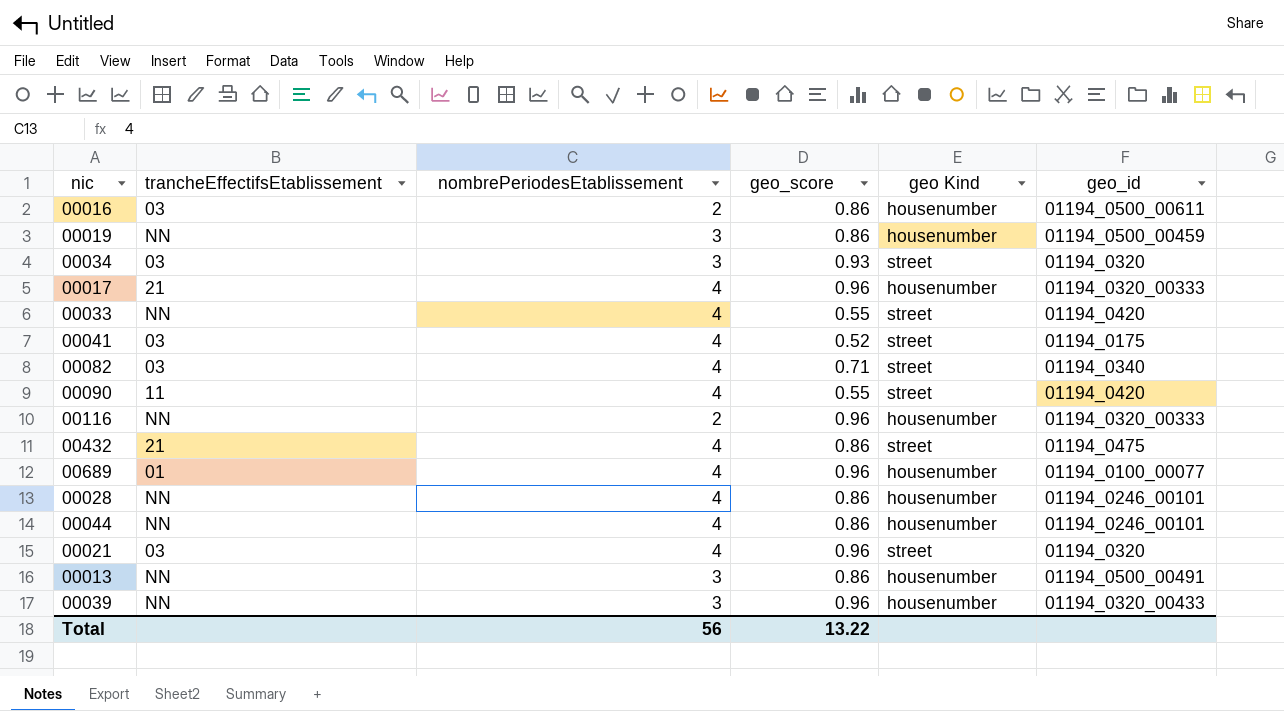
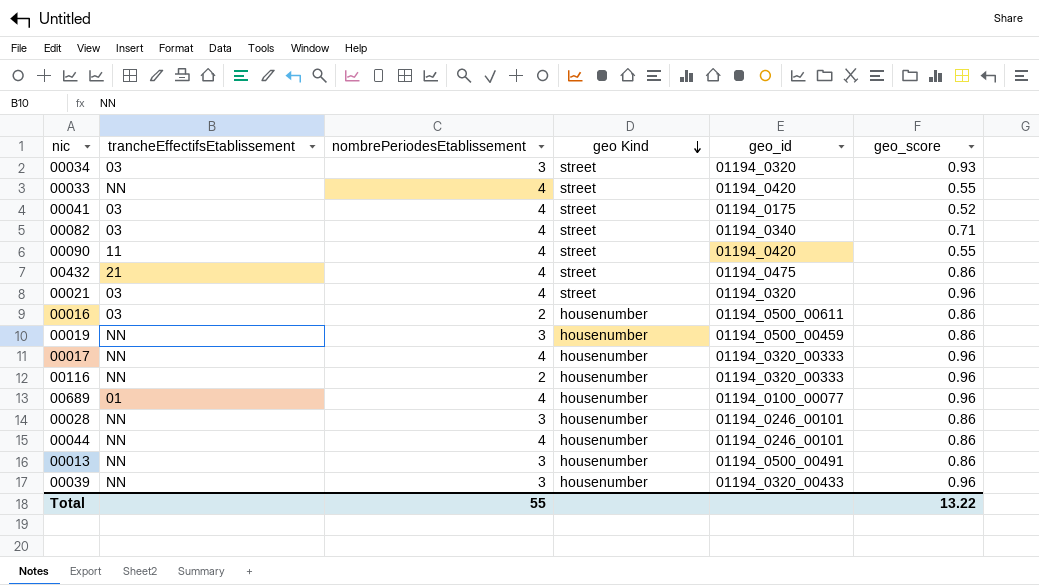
row order: none -> geo Kind descending
column geo_score | position: 4 -> 6
00017 | trancheEffectifsEtablissement: 21 -> NN
00028 | nombrePeriodesEtablissement: 4 -> 3
Total | nombrePeriodesEtablissement: 56 -> 55

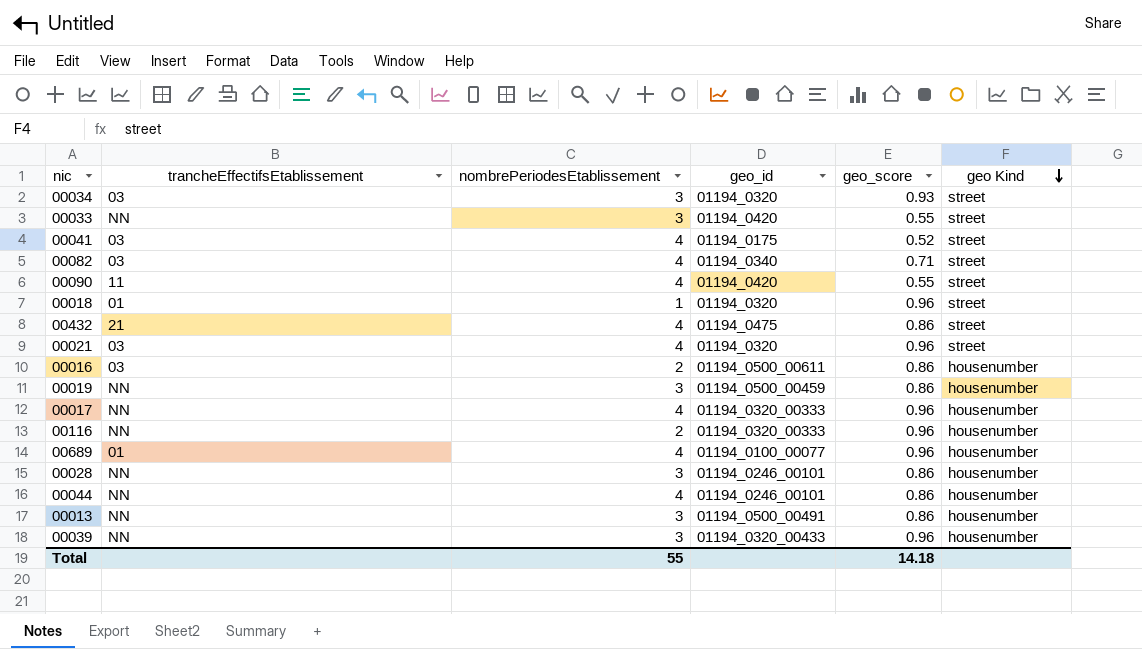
column geo Kind | position: 4 -> 6
00033 | nombrePeriodesEtablissement: 4 -> 3
row 00018: none -> 01 | 1 | 01194_0320 | 0.96 | street
Total | geo_score: 13.22 -> 14.18

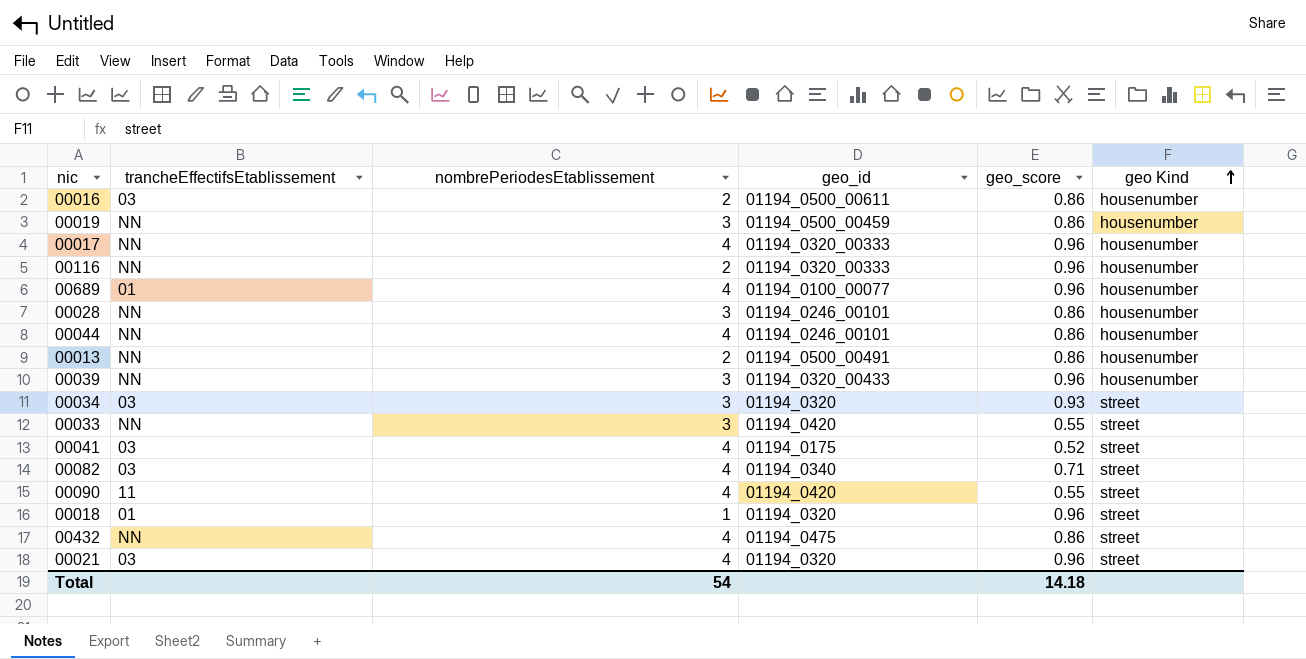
row order: geo Kind descending -> geo Kind ascending
00013 | nombrePeriodesEtablissement: 3 -> 2
00432 | trancheEffectifsEtablissement: 21 -> NN
Total | nombrePeriodesEtablissement: 55 -> 54

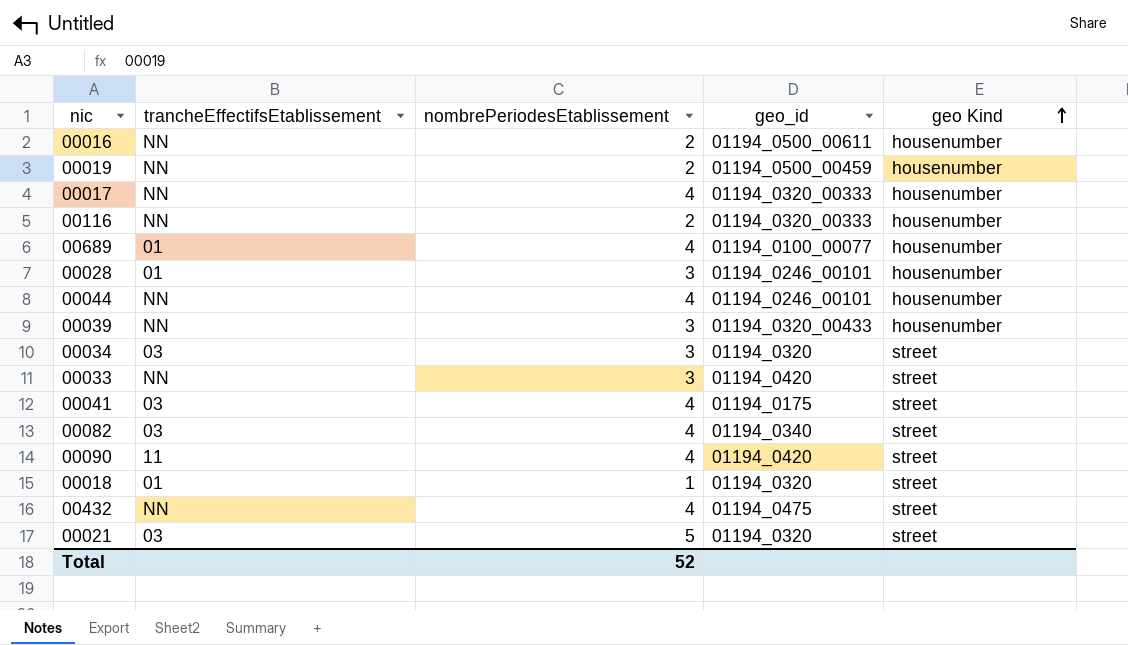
column geo_score | position: 5 -> none
row 00013: NN | 2 | 01194_0500_00491 | 0.86 | housenumber -> none
00016 | trancheEffectifsEtablissement: 03 -> NN
00019 | nombrePeriodesEtablissement: 3 -> 2
00028 | trancheEffectifsEtablissement: NN -> 01
00021 | nombrePeriodesEtablissement: 4 -> 5
Total | nombrePeriodesEtablissement: 54 -> 52

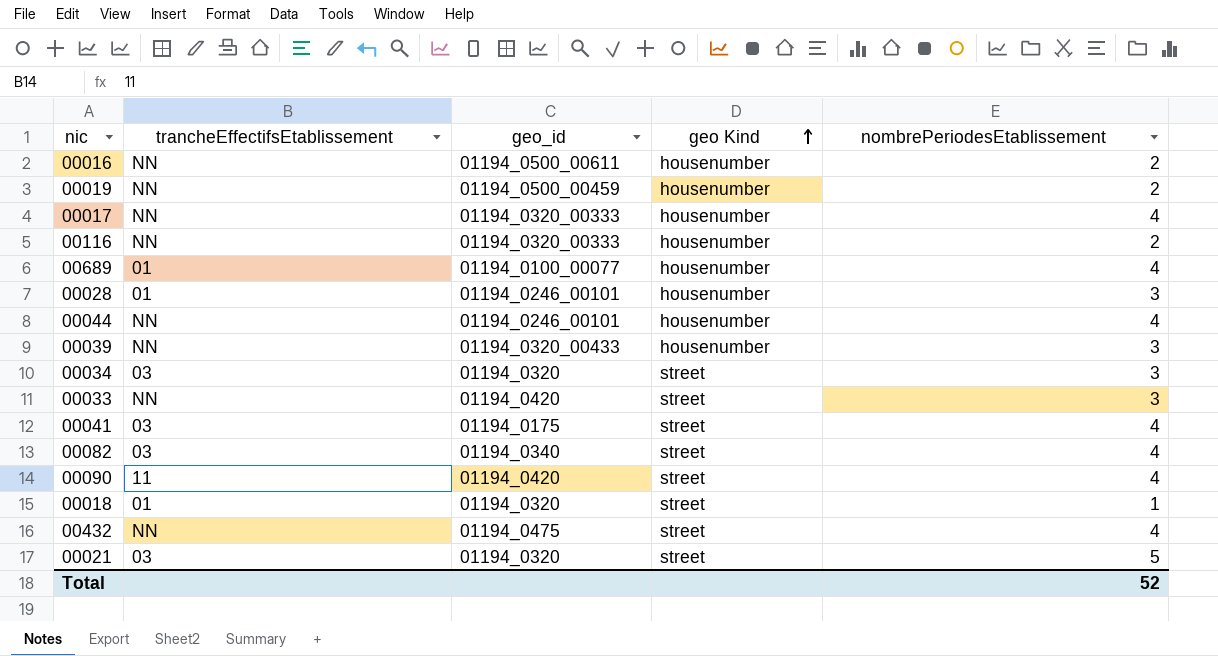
column nombrePeriodesEtablissement | position: 3 -> 5

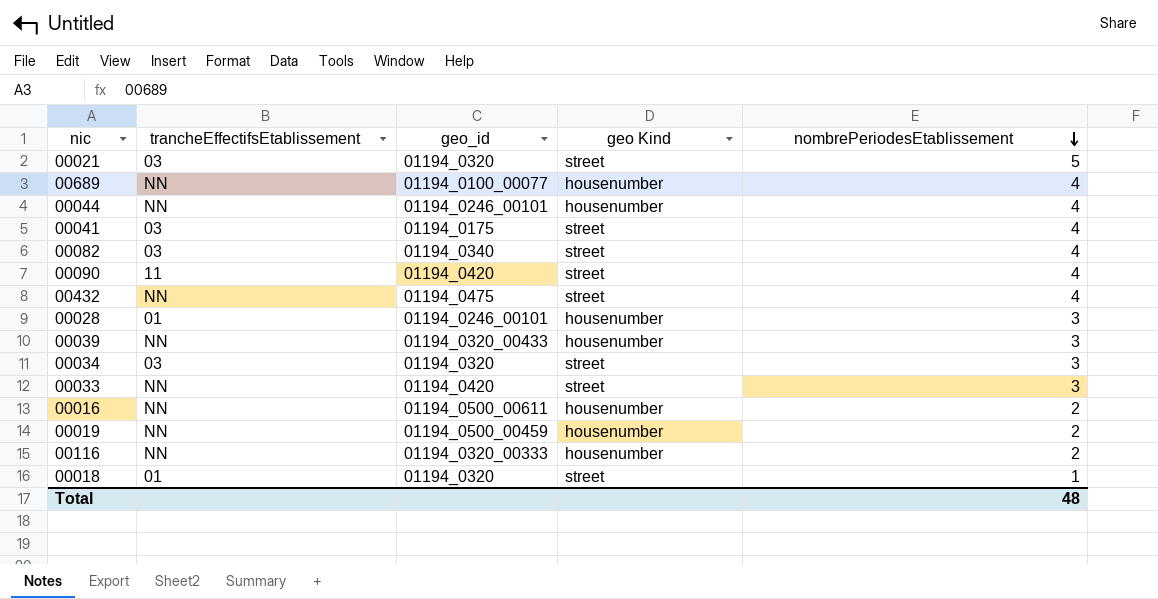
row order: geo Kind ascending -> nombrePeriodesEtablissement descending
row 00017: NN | 01194_0320_00333 | housenumber | 4 -> none
00689 | trancheEffectifsEtablissement: 01 -> NN
Total | nombrePeriodesEtablissement: 52 -> 48

